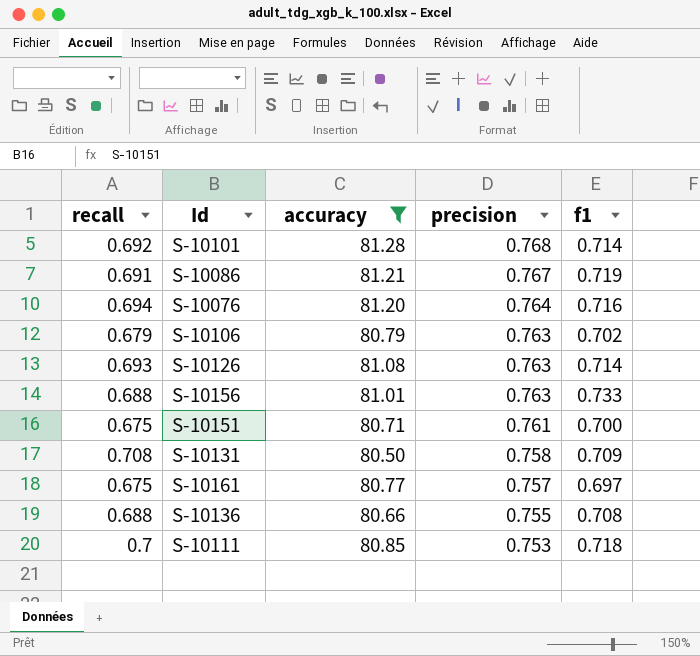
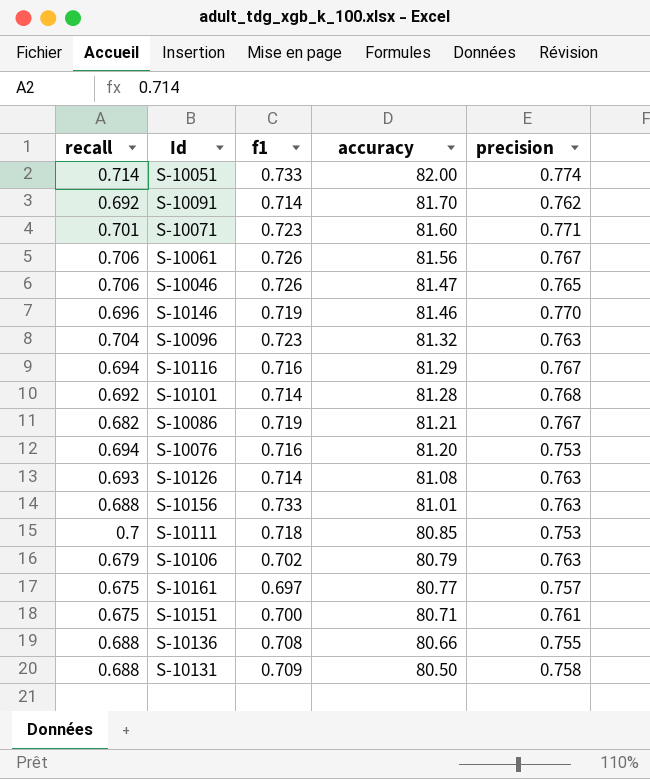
filter: accuracy <= 81.28 -> none
row order: precision descending -> accuracy descending
column f1 | position: 5 -> 3
S-10086 | recall: 0.691 -> 0.682
S-10076 | precision: 0.764 -> 0.753
S-10131 | recall: 0.708 -> 0.688

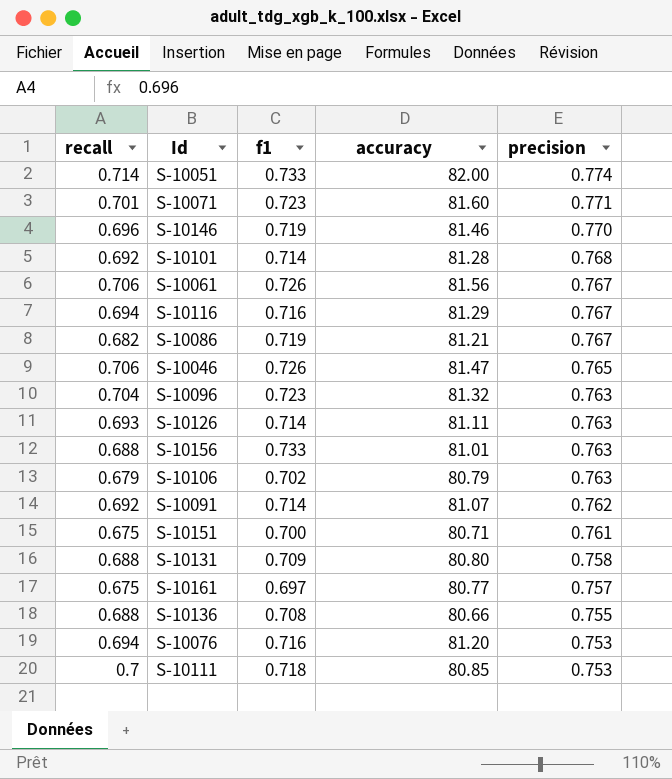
row order: accuracy descending -> precision descending
S-10126 | accuracy: 81.08 -> 81.11
S-10091 | accuracy: 81.70 -> 81.07
S-10131 | accuracy: 80.50 -> 80.80

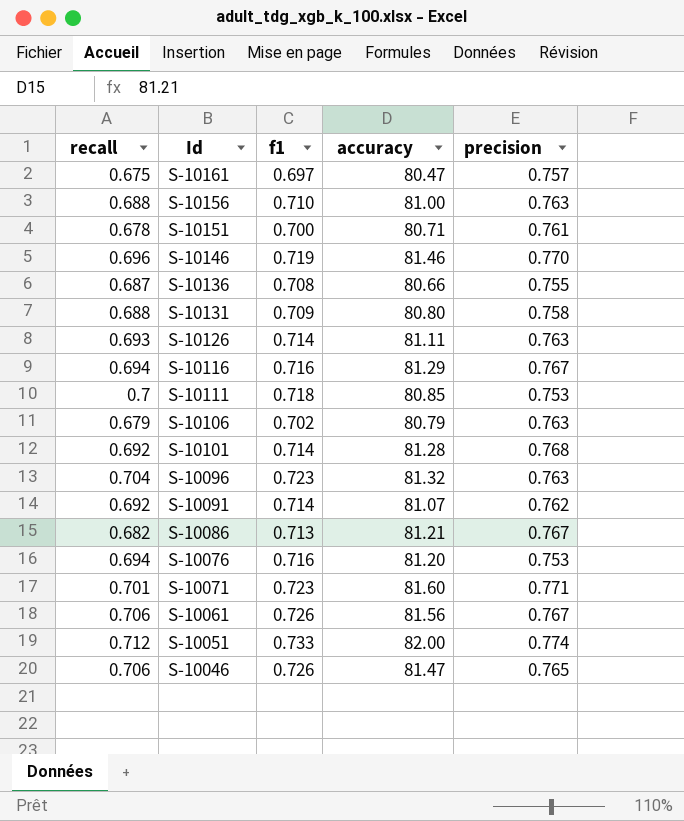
row order: precision descending -> Id descending
S-10161 | accuracy: 80.77 -> 80.47
S-10156 | f1: 0.733 -> 0.710
S-10156 | accuracy: 81.01 -> 81.00
S-10151 | recall: 0.675 -> 0.678
S-10136 | recall: 0.688 -> 0.687
S-10086 | f1: 0.719 -> 0.713
S-10051 | recall: 0.714 -> 0.712

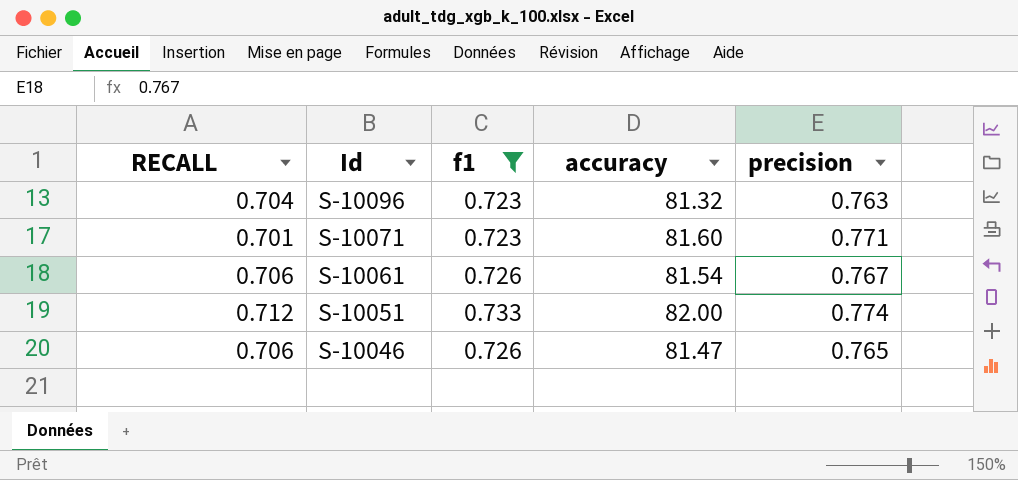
filter: none -> f1 >= 0.723
column name: recall -> RECALL
S-10061 | accuracy: 81.56 -> 81.54

